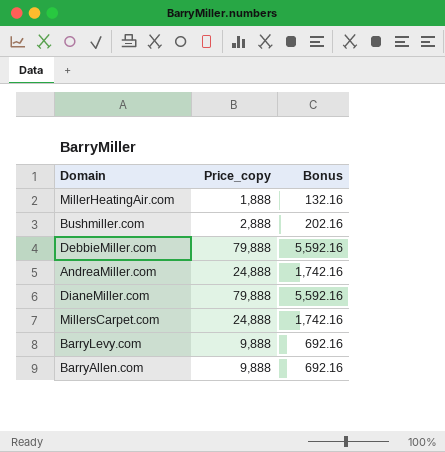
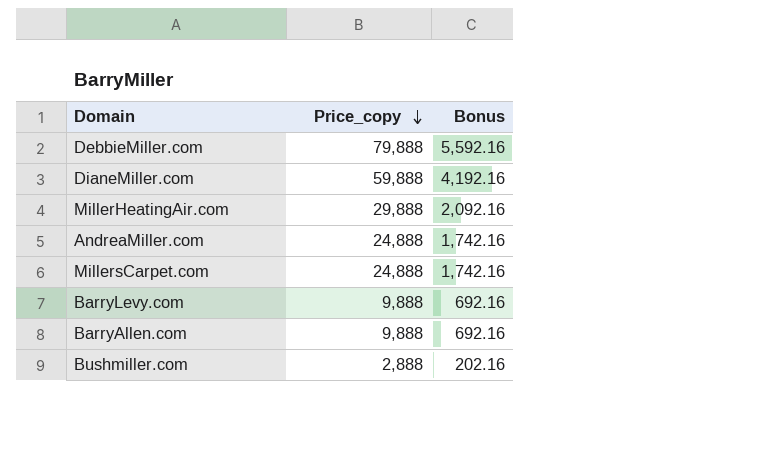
row order: none -> Price_copy descending
DianeMiller.com | Price_copy: 79,888 -> 59,888
DianeMiller.com | Bonus: 5,592.16 -> 4,192.16
MillerHeatingAir.com | Price_copy: 1,888 -> 29,888
MillerHeatingAir.com | Bonus: 132.16 -> 2,092.16

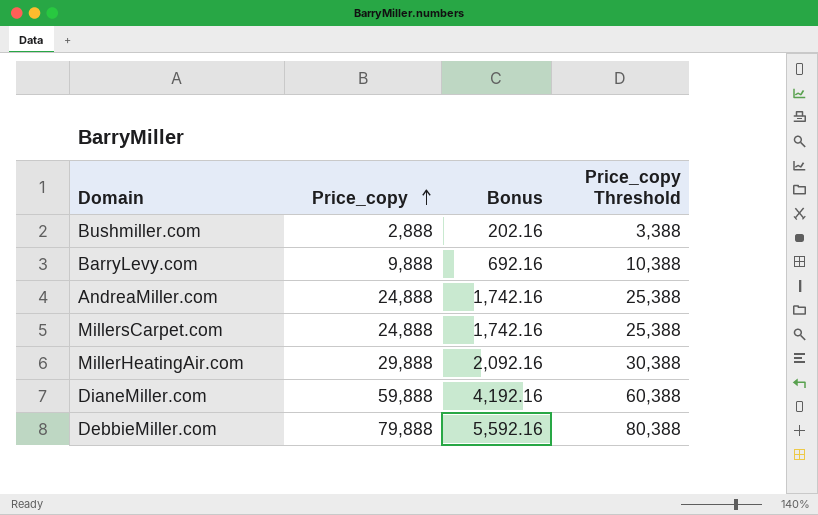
row order: Price_copy descending -> Price_copy ascending
column Price_copy Threshold | formula: none -> [Price_copy] + 500
row BarryAllen.com: 9,888 | 692.16 -> none

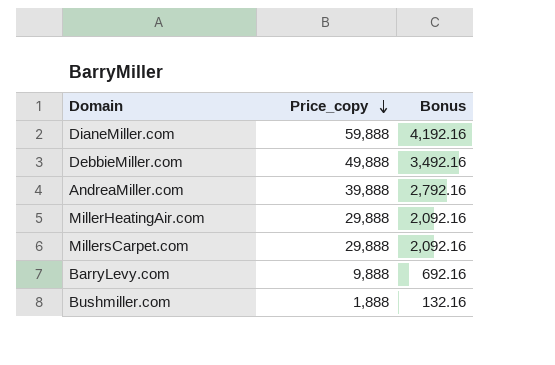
row order: Price_copy ascending -> Price_copy descending
column Price_copy Threshold | formula: [Price_copy] + 500 -> none
DebbieMiller.com | Price_copy: 79,888 -> 49,888
DebbieMiller.com | Bonus: 5,592.16 -> 3,492.16
AndreaMiller.com | Price_copy: 24,888 -> 39,888
AndreaMiller.com | Bonus: 1,742.16 -> 2,792.16
MillersCarpet.com | Price_copy: 24,888 -> 29,888
MillersCarpet.com | Bonus: 1,742.16 -> 2,092.16
Bushmiller.com | Price_copy: 2,888 -> 1,888
Bushmiller.com | Bonus: 202.16 -> 132.16

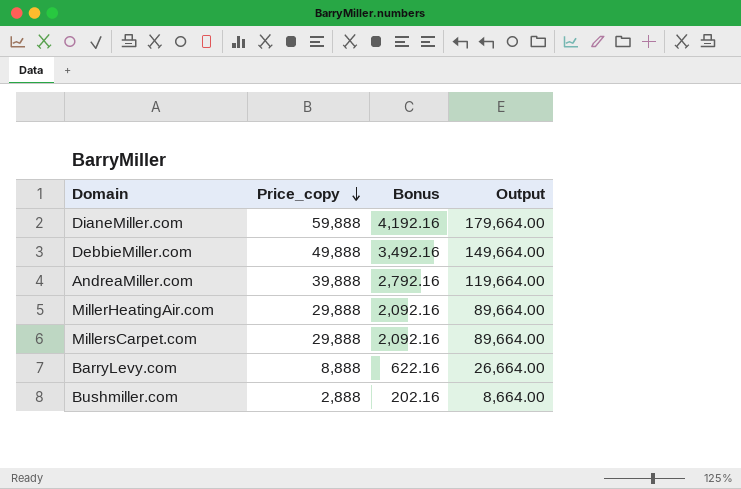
column Output | formula: none -> [Price_copy] * 3
BarryLevy.com | Price_copy: 9,888 -> 8,888
BarryLevy.com | Bonus: 692.16 -> 622.16
Bushmiller.com | Price_copy: 1,888 -> 2,888
Bushmiller.com | Bonus: 132.16 -> 202.16

